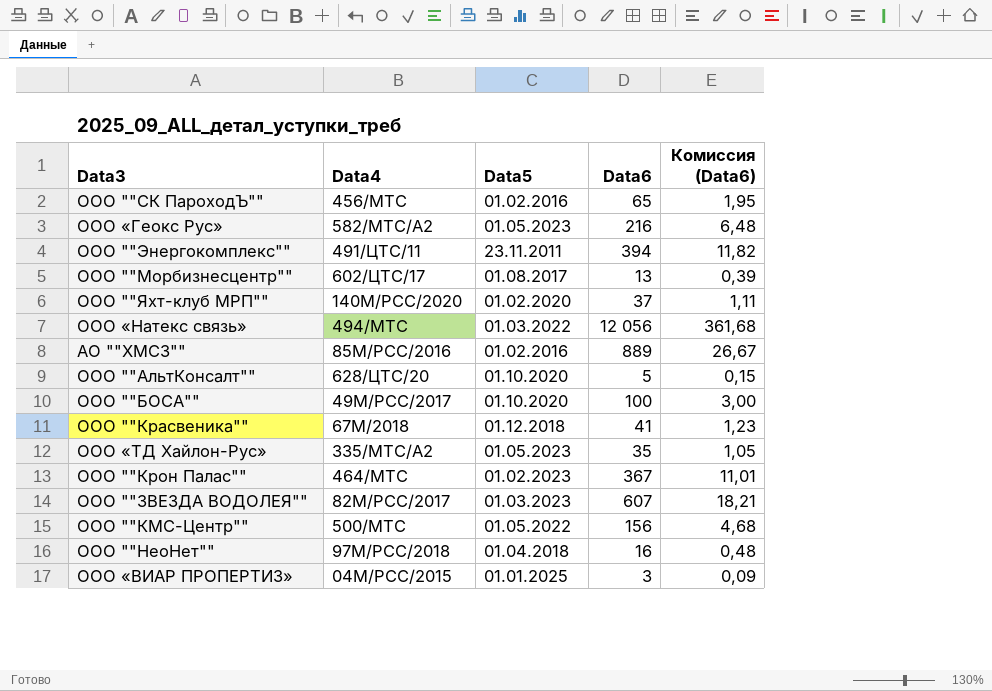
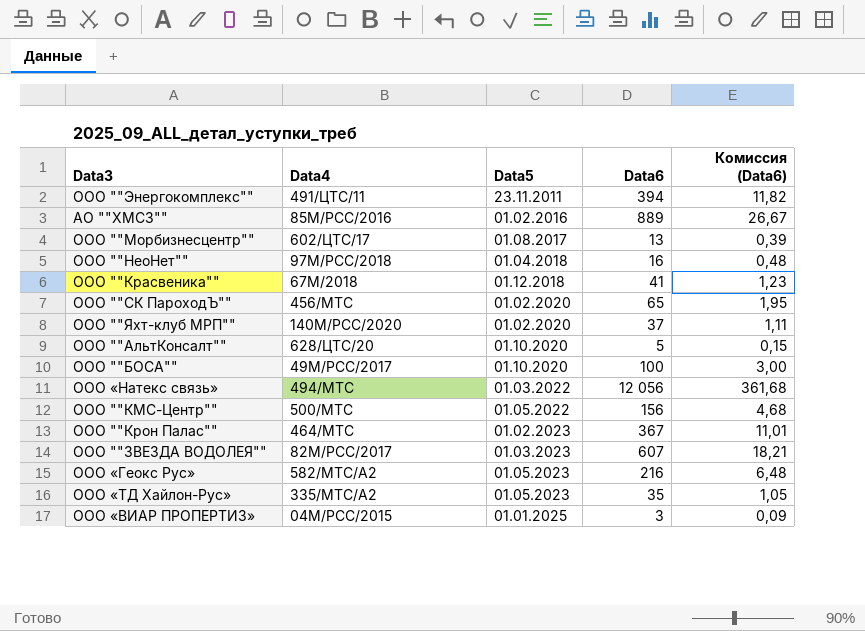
row order: none -> Data5 ascending
ООО ""СК ПароходЪ"" | Data5: 01.02.2016 -> 01.02.2020

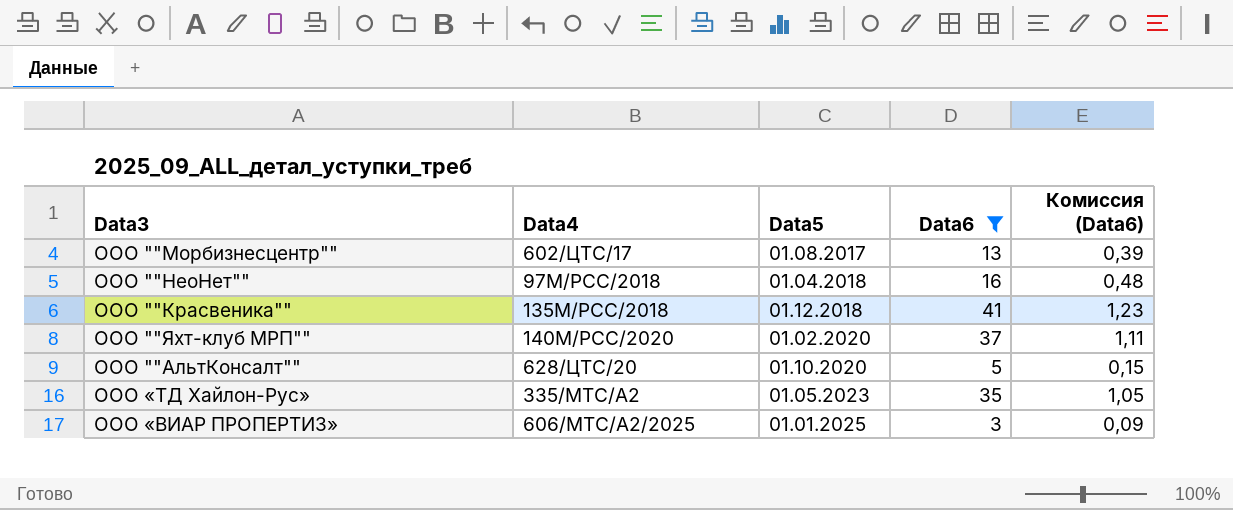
filter: none -> Data6 <= 41
ООО ""Красвеника"" | Data4: 67М/2018 -> 135М/РСС/2018
ООО «ВИАР ПРОПЕРТИЗ» | Data4: 04М/РСС/2015 -> 606/MTC/A2/2025

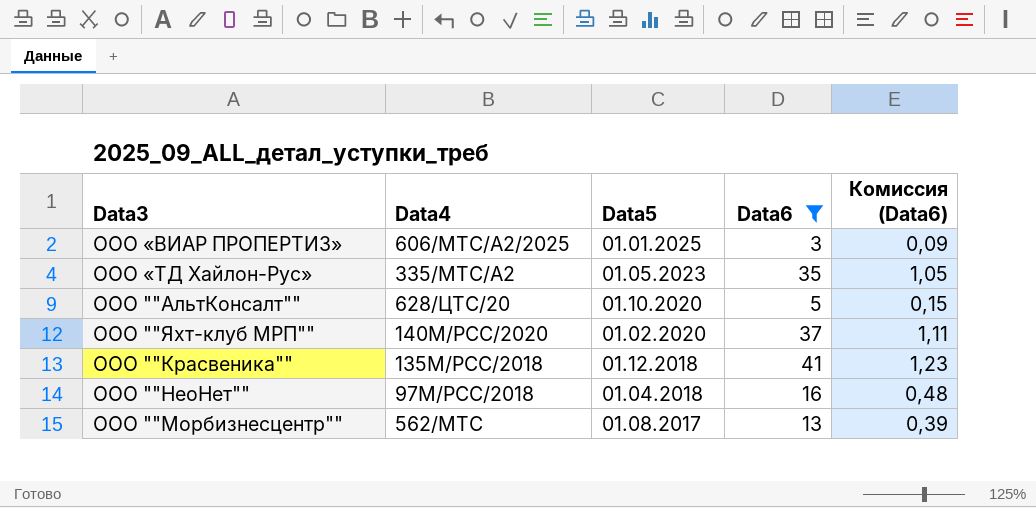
row order: Data5 ascending -> Data5 descending
ООО ""Морбизнесцентр"" | Data4: 602/ЦТС/17 -> 562/МТС

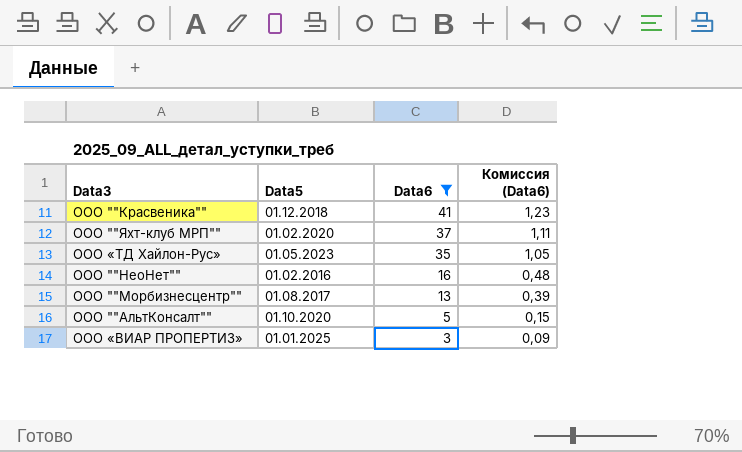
row order: Data5 descending -> Data6 descending
column Data4 | position: 2 -> none
ООО ""НеоНет"" | Data5: 01.04.2018 -> 01.02.2016

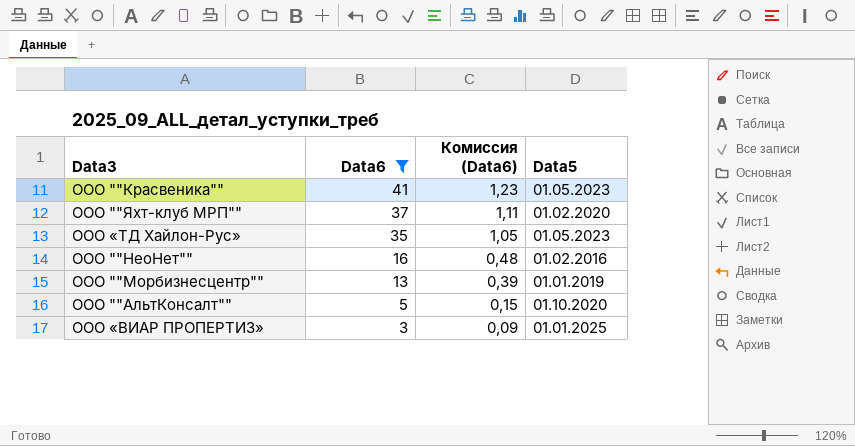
column Data5 | position: 2 -> 4
ООО ""Красвеника"" | Data5: 01.12.2018 -> 01.05.2023
ООО ""Морбизнесцентр"" | Data5: 01.08.2017 -> 01.01.2019

